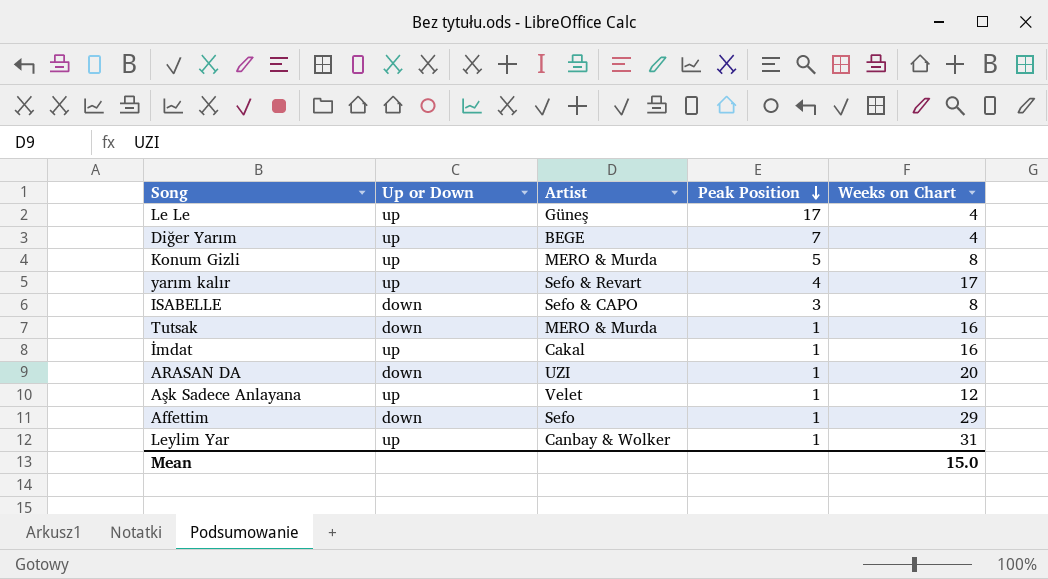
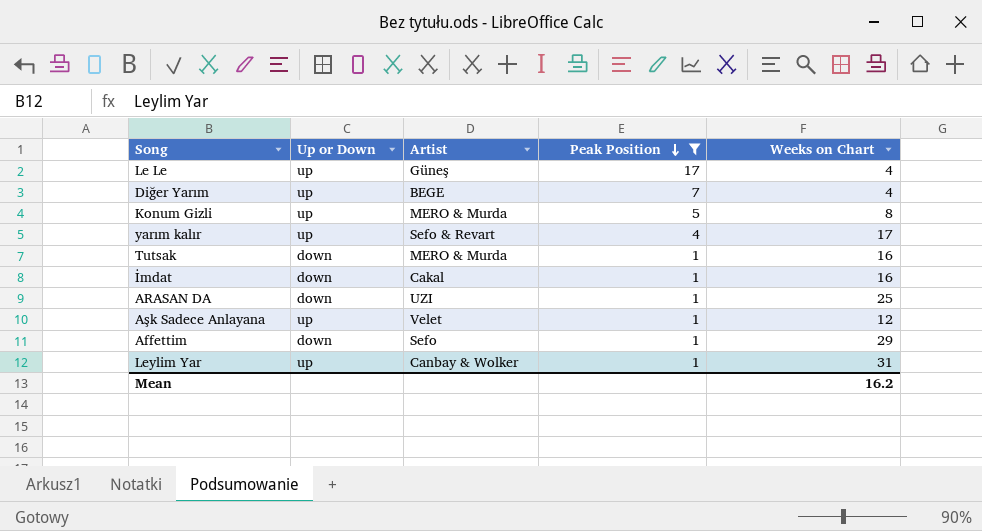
filter: none -> Peak Position != 3
İmdat | Up or Down: up -> down
ARASAN DA | Weeks on Chart: 20 -> 25
Mean | Weeks on Chart: 15.0 -> 16.2

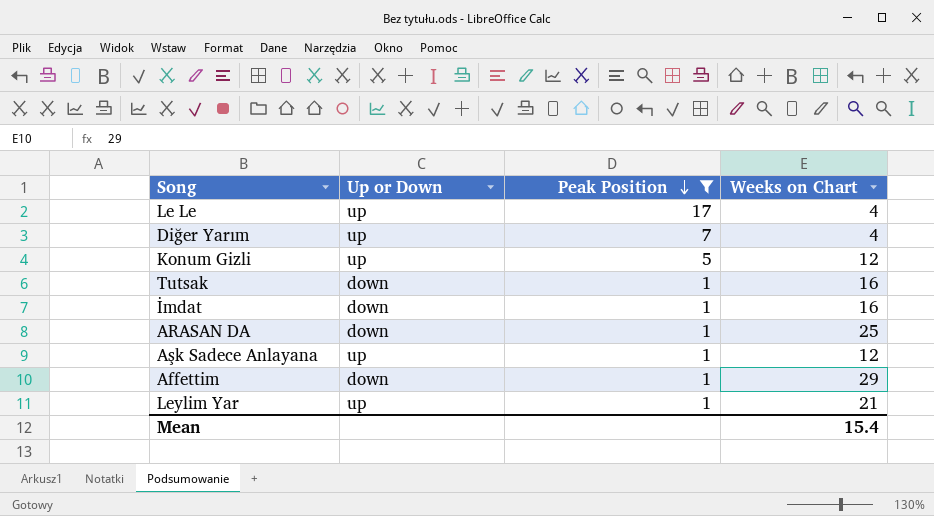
column Artist | position: 3 -> none
row yarım kalır: up | Sefo & Revart | 4 | 17 -> none
Konum Gizli | Weeks on Chart: 8 -> 12
Leylim Yar | Weeks on Chart: 31 -> 21
Mean | Weeks on Chart: 16.2 -> 15.4

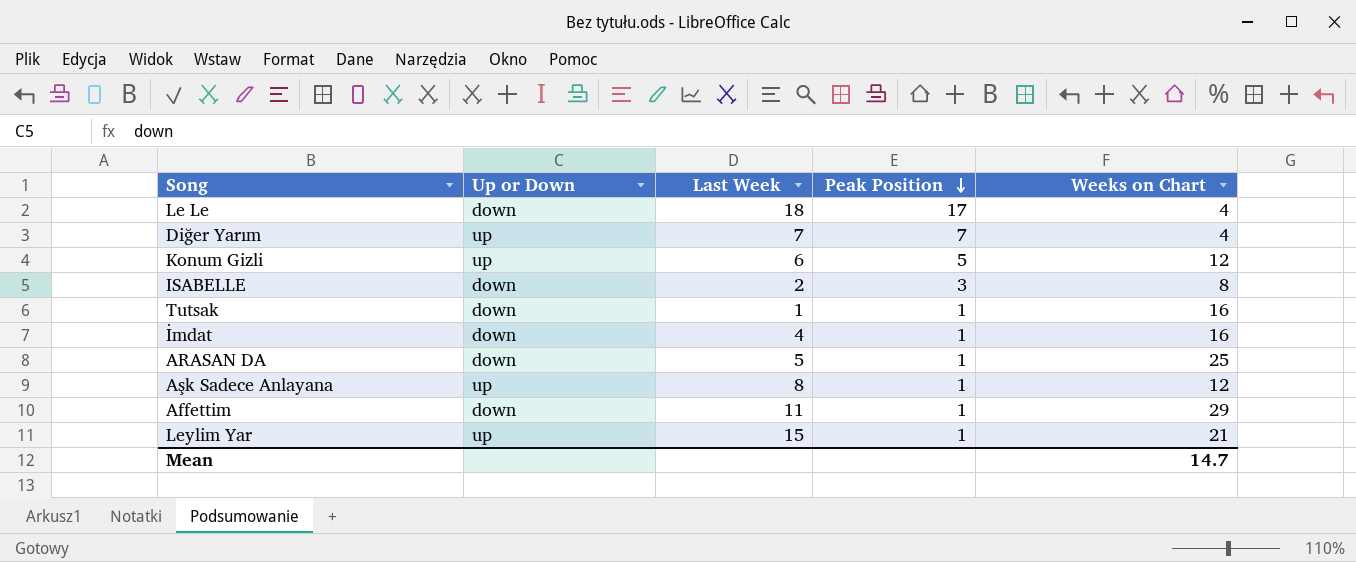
filter: Peak Position != 3 -> none
column Last Week | position: none -> 3
Le Le | Up or Down: up -> down
Mean | Weeks on Chart: 15.4 -> 14.7

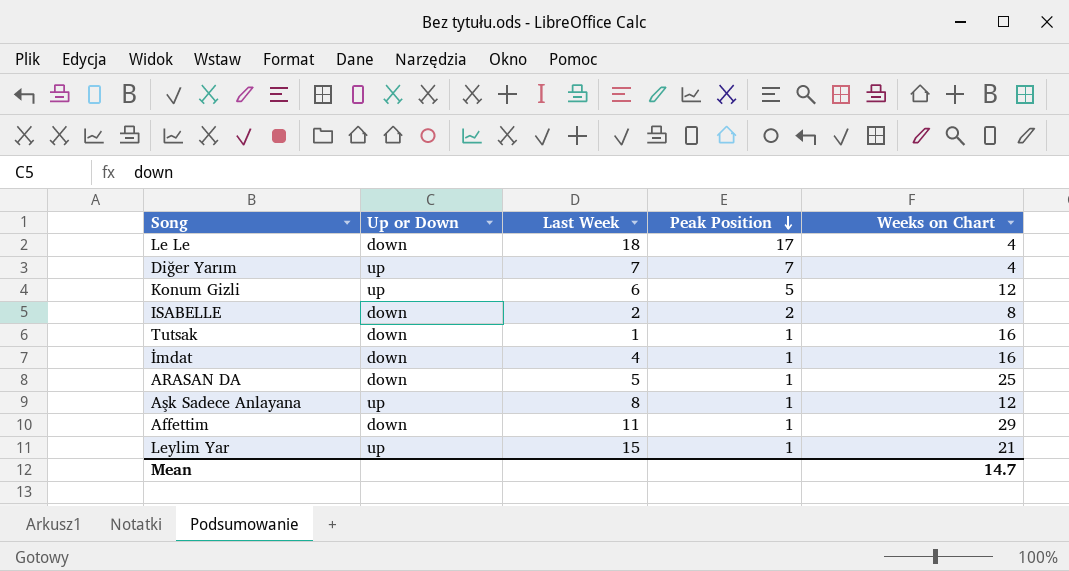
ISABELLE | Peak Position: 3 -> 2

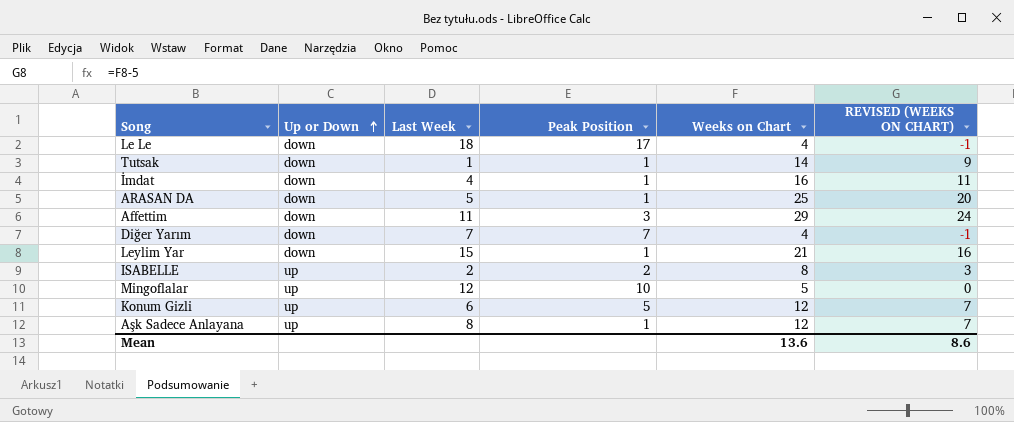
row order: Peak Position descending -> Up or Down ascending
column REVISED (WEEKS ON CHART) | formula: none -> [Weeks on Chart] - 5
Tutsak | Weeks on Chart: 16 -> 14
Affettim | Peak Position: 1 -> 3
Diğer Yarım | Up or Down: up -> down
Leylim Yar | Up or Down: up -> down
ISABELLE | Up or Down: down -> up
row Mingoflalar: none -> up | 12 | 10 | 5 | 0
Mean | Weeks on Chart: 14.7 -> 13.6

